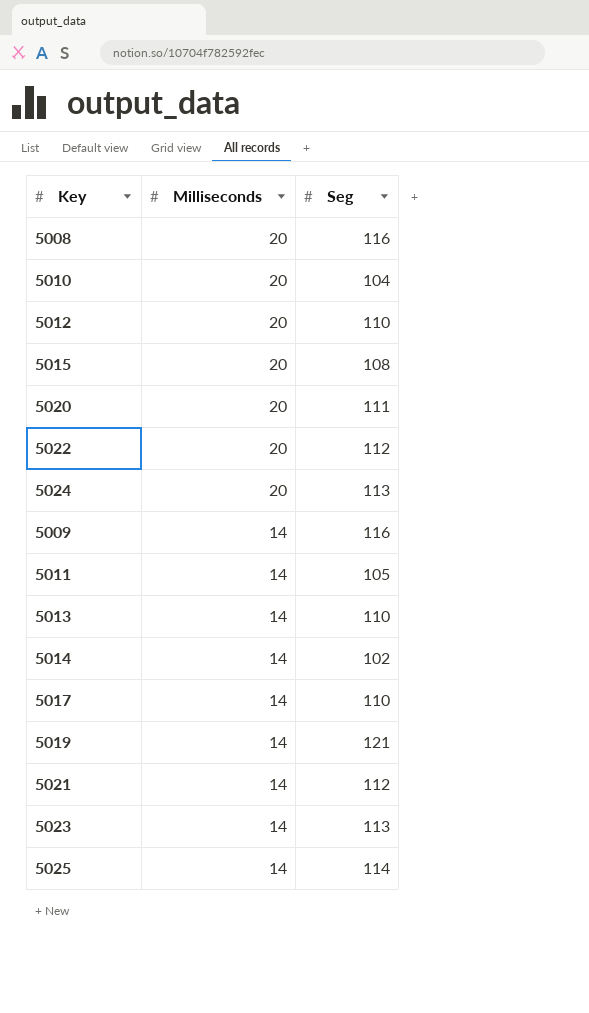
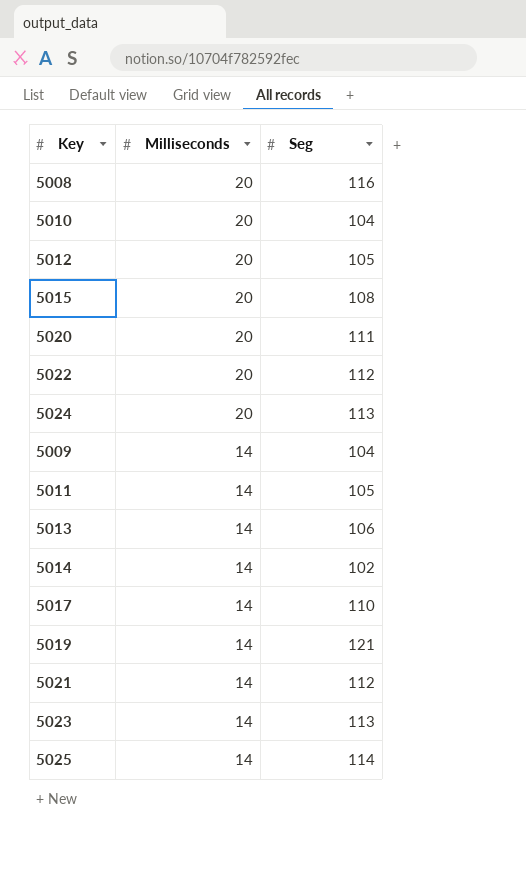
5012 | Seg: 110 -> 105
5009 | Seg: 116 -> 104
5013 | Seg: 110 -> 106

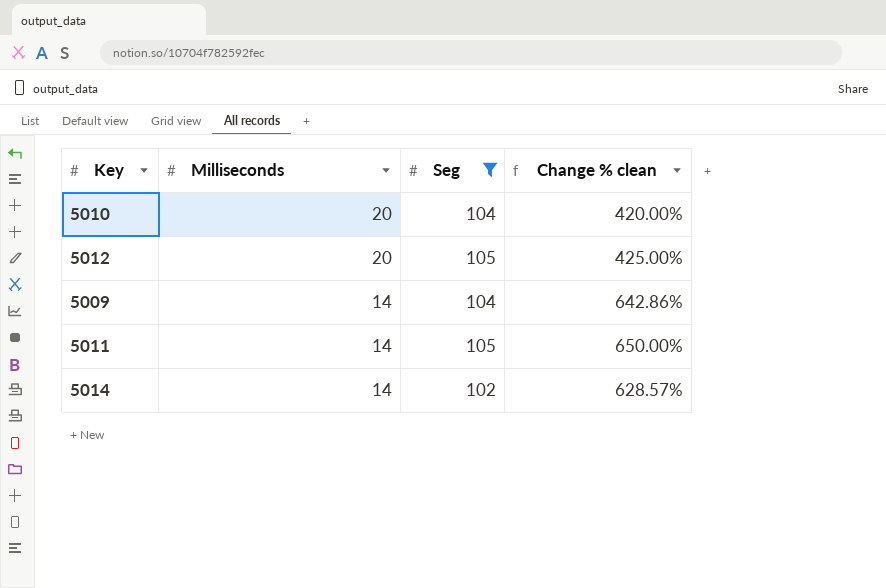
filter: none -> Seg <= 105
column Change % clean | formula: none -> ([Seg] - [Milliseconds]) / [Milliseconds]

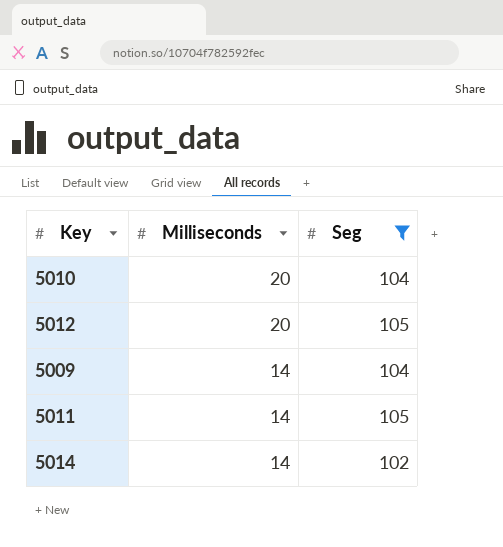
column Change % clean | formula: ([Seg] - [Milliseconds]) / [Milliseconds] -> none

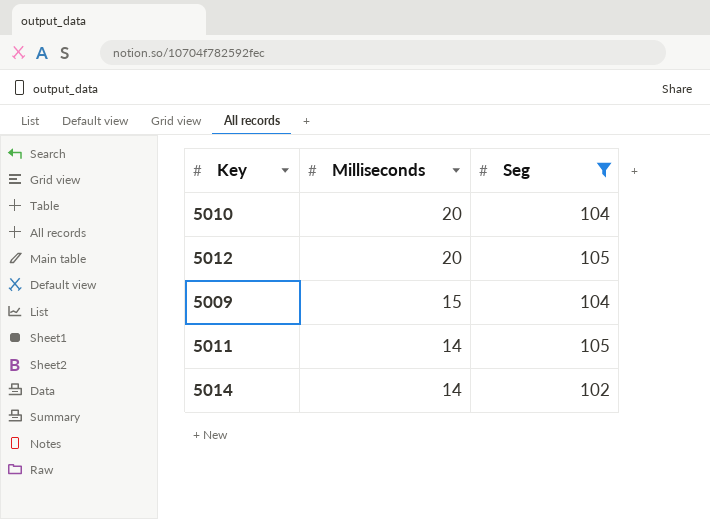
5009 | Milliseconds: 14 -> 15

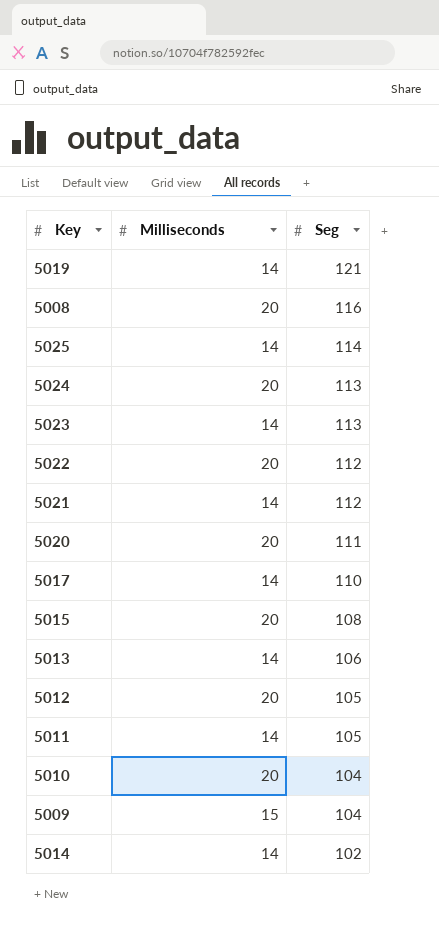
filter: Seg <= 105 -> none
row order: Milliseconds descending -> Seg descending

